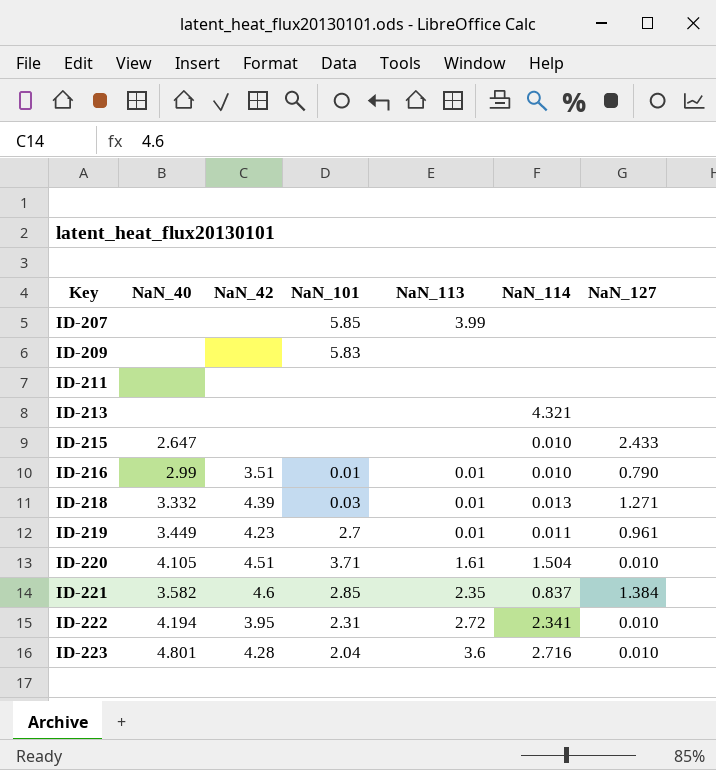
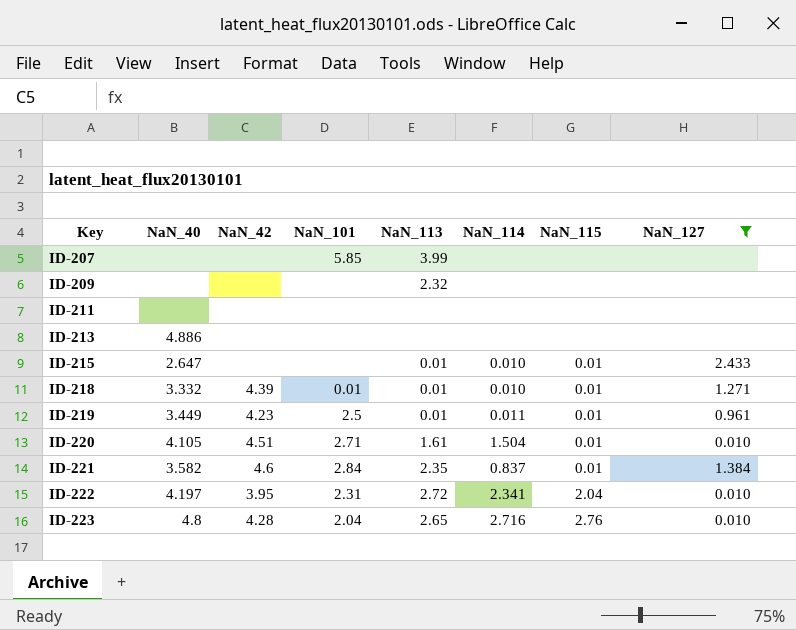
filter: none -> NaN_127 != 0.790
column NaN_115 | position: none -> 7
ID-209 | NaN_101: 5.83 -> none
ID-209 | NaN_113: none -> 2.32
ID-213 | NaN_40: none -> 4.886
ID-213 | NaN_114: 4.321 -> none
ID-215 | NaN_113: none -> 0.01
ID-218 | NaN_101: 0.03 -> 0.01
ID-218 | NaN_114: 0.013 -> 0.010
ID-219 | NaN_101: 2.7 -> 2.5
ID-220 | NaN_101: 3.71 -> 2.71
ID-221 | NaN_101: 2.85 -> 2.84
ID-222 | NaN_40: 4.194 -> 4.197
ID-223 | NaN_40: 4.801 -> 4.8
ID-223 | NaN_113: 3.6 -> 2.65

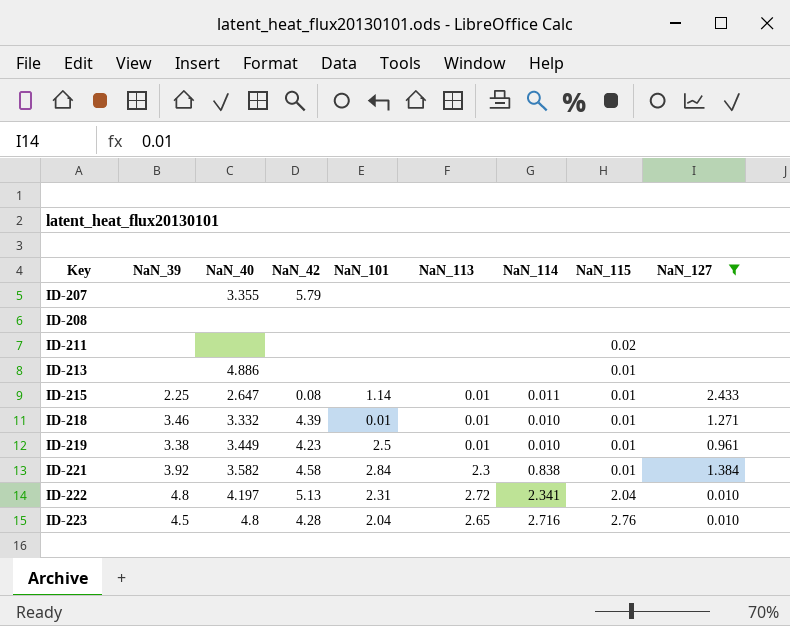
column NaN_39 | position: none -> 2
row ID-209: none | none | none | 2.32 | none | none | none -> none
row ID-220: 4.105 | 4.51 | 2.71 | 1.61 | 1.504 | 0.01 | 0.010 -> none
ID-207 | NaN_40: none -> 3.355
ID-207 | NaN_42: none -> 5.79
ID-207 | NaN_101: 5.85 -> none
ID-207 | NaN_113: 3.99 -> none
row ID-208: none -> none | none | none | none | none | none | none | none
ID-211 | NaN_115: none -> 0.02
ID-213 | NaN_115: none -> 0.01
ID-215 | NaN_42: none -> 0.08
ID-215 | NaN_101: none -> 1.14
ID-215 | NaN_114: 0.010 -> 0.011
ID-219 | NaN_114: 0.011 -> 0.010
ID-221 | NaN_42: 4.6 -> 4.58
ID-221 | NaN_113: 2.35 -> 2.3
ID-221 | NaN_114: 0.837 -> 0.838
ID-222 | NaN_42: 3.95 -> 5.13

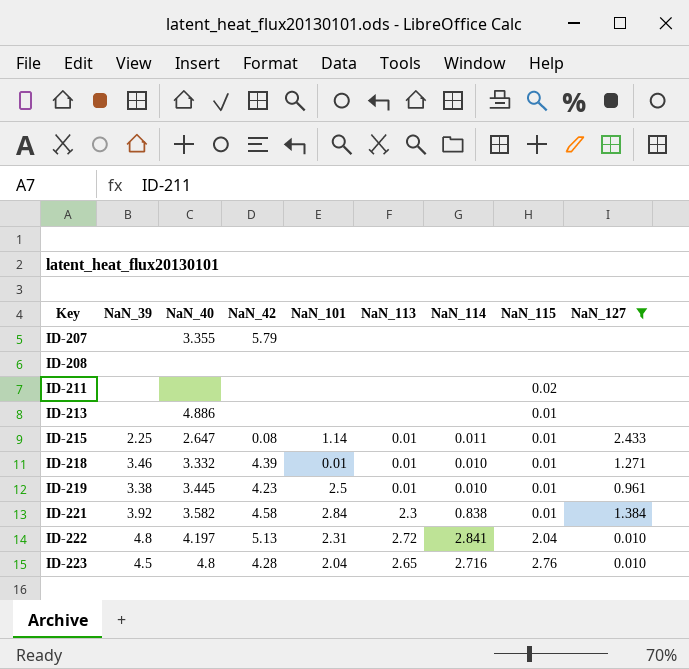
ID-219 | NaN_40: 3.449 -> 3.445
ID-222 | NaN_114: 2.341 -> 2.841

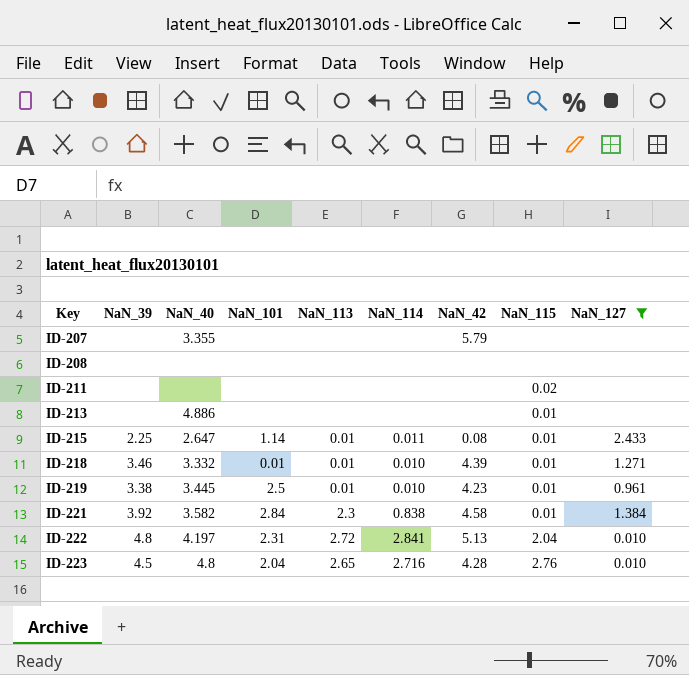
column NaN_42 | position: 4 -> 7

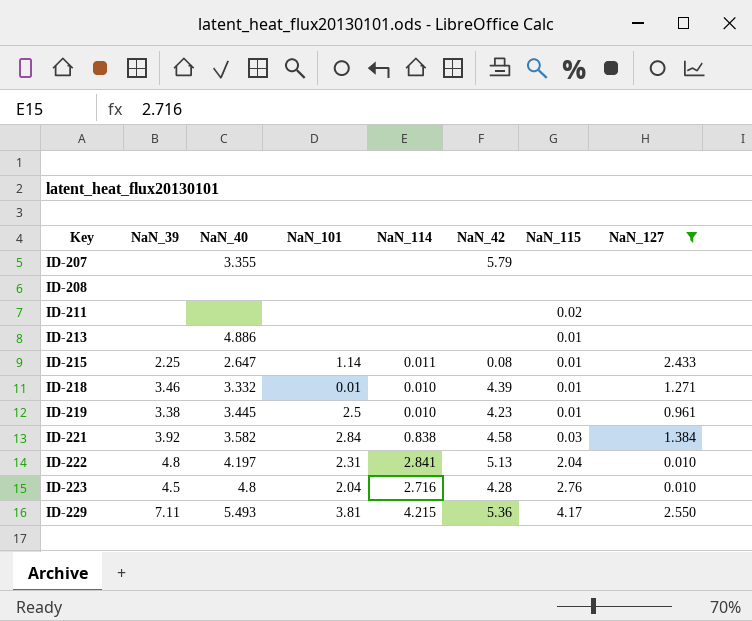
column NaN_113 | position: 5 -> none
ID-221 | NaN_115: 0.01 -> 0.03
row ID-229: none -> 7.11 | 5.493 | 3.81 | 4.215 | 5.36 | 4.17 | 2.550

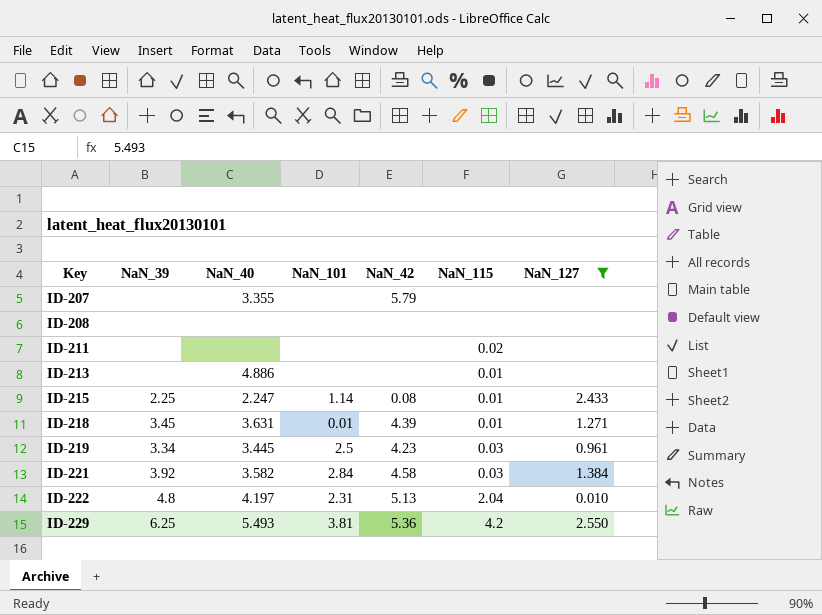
column NaN_114 | position: 5 -> none
row ID-223: 4.5 | 4.8 | 2.04 | 2.716 | 4.28 | 2.76 | 0.010 -> none
ID-215 | NaN_40: 2.647 -> 2.247
ID-218 | NaN_39: 3.46 -> 3.45
ID-218 | NaN_40: 3.332 -> 3.631
ID-219 | NaN_39: 3.38 -> 3.34
ID-219 | NaN_115: 0.01 -> 0.03
ID-229 | NaN_39: 7.11 -> 6.25
ID-229 | NaN_115: 4.17 -> 4.2

